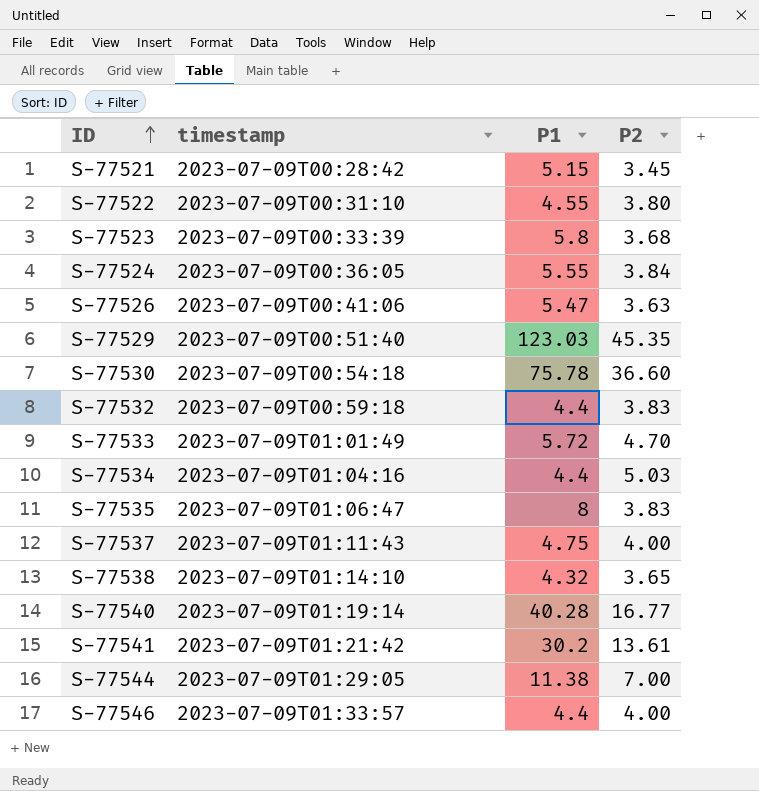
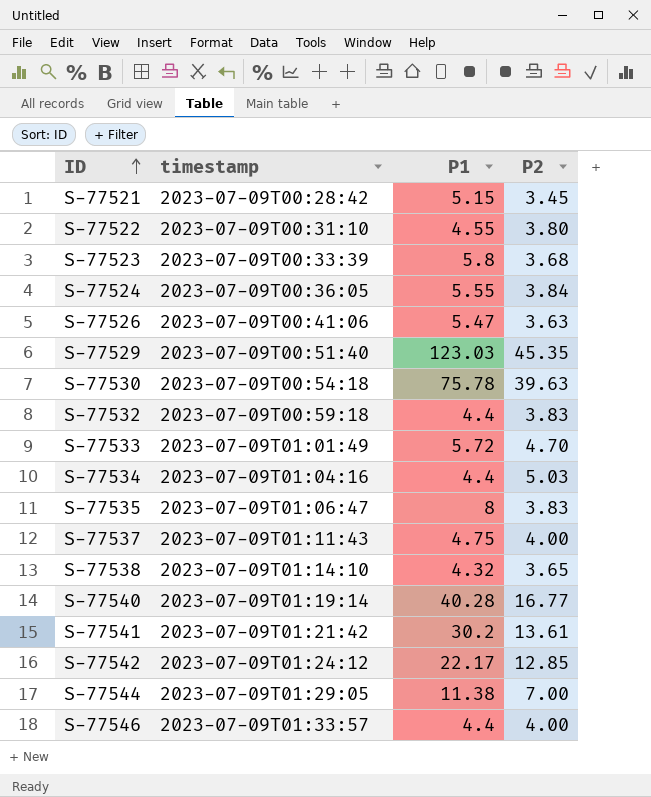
S-77530 | P2: 36.60 -> 39.63
row S-77542: none -> 2023-07-09T01:24:12 | 22.17 | 12.85

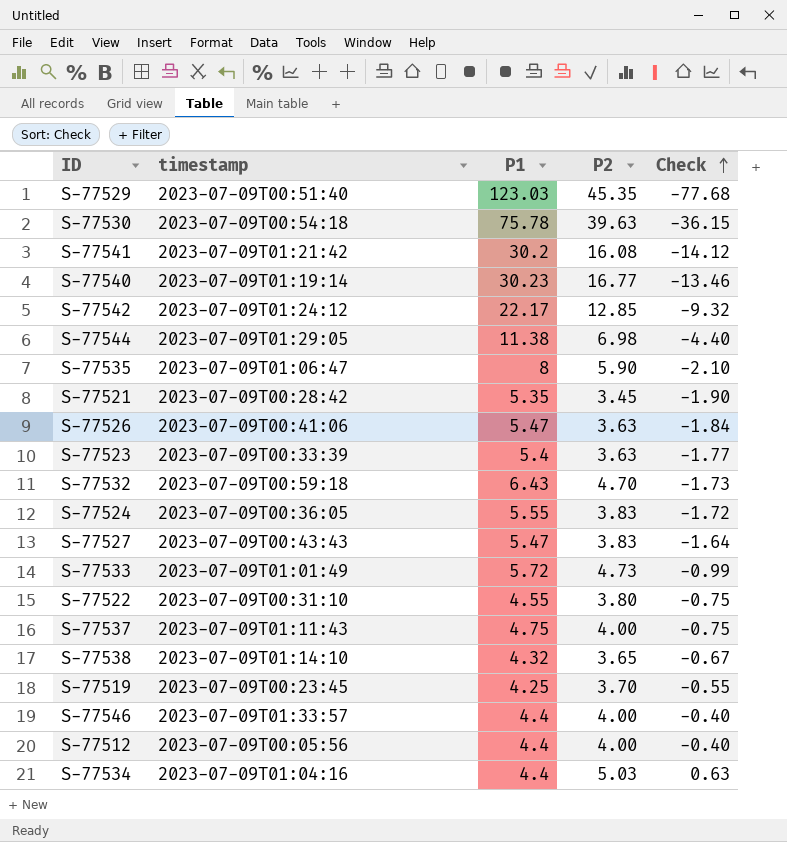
row order: ID ascending -> Check ascending
column Check | formula: none -> [P2] - [P1]
S-77541 | P2: 13.61 -> 16.08
S-77540 | P1: 40.28 -> 30.23
S-77544 | P2: 7.00 -> 6.98
S-77535 | P2: 3.83 -> 5.90
S-77521 | P1: 5.15 -> 5.35
S-77523 | P1: 5.8 -> 5.4
S-77523 | P2: 3.68 -> 3.63
S-77532 | P1: 4.4 -> 6.43
S-77532 | P2: 3.83 -> 4.70
S-77524 | P2: 3.84 -> 3.83
row S-77527: none -> 2023-07-09T00:43:43 | 5.47 | 3.83 | -1.64
S-77533 | P2: 4.70 -> 4.73
row S-77519: none -> 2023-07-09T00:23:45 | 4.25 | 3.70 | -0.55
row S-77512: none -> 2023-07-09T00:05:56 | 4.4 | 4.00 | -0.40

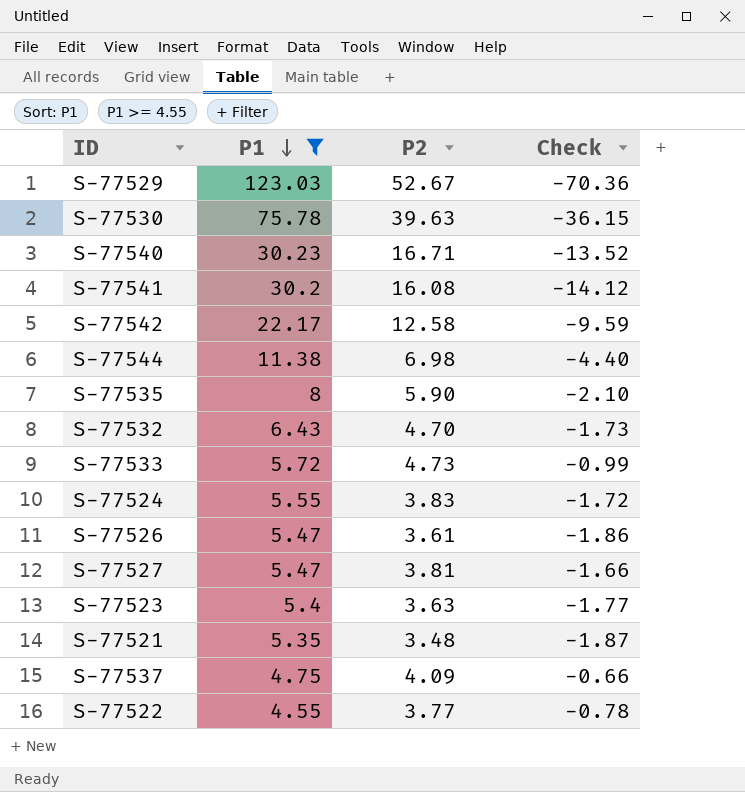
filter: none -> P1 >= 4.55
row order: Check ascending -> P1 descending
column timestamp | position: 2 -> none
S-77529 | P2: 45.35 -> 52.67
S-77529 | Check: -77.68 -> -70.36
S-77540 | P2: 16.77 -> 16.71
S-77540 | Check: -13.46 -> -13.52
S-77542 | P2: 12.85 -> 12.58
S-77542 | Check: -9.32 -> -9.59
S-77526 | P2: 3.63 -> 3.61
S-77526 | Check: -1.84 -> -1.86
S-77527 | P2: 3.83 -> 3.81
S-77527 | Check: -1.64 -> -1.66
S-77521 | P2: 3.45 -> 3.48
S-77521 | Check: -1.90 -> -1.87
S-77537 | P2: 4.00 -> 4.09
S-77537 | Check: -0.75 -> -0.66
S-77522 | P2: 3.80 -> 3.77
S-77522 | Check: -0.75 -> -0.78

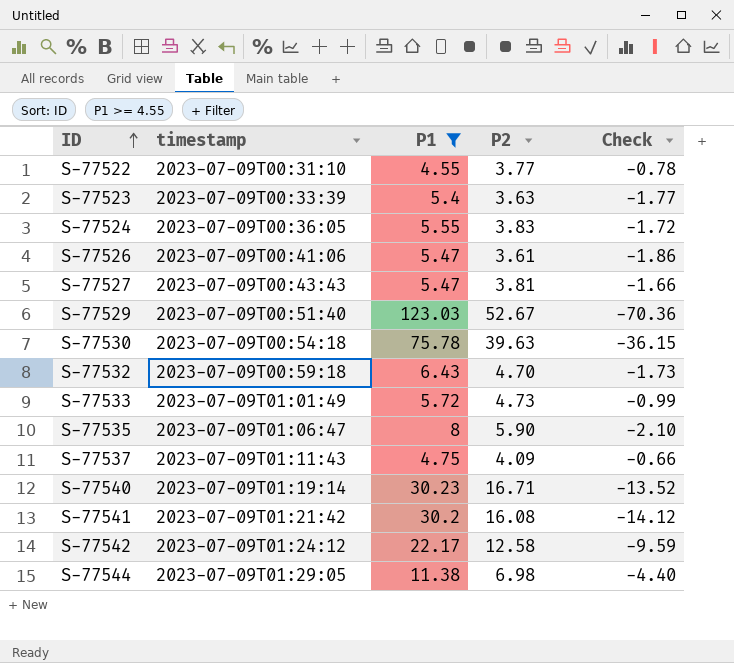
row order: P1 descending -> ID ascending
column timestamp | position: none -> 2
row S-77521: 5.35 | 3.48 | -1.87 -> none

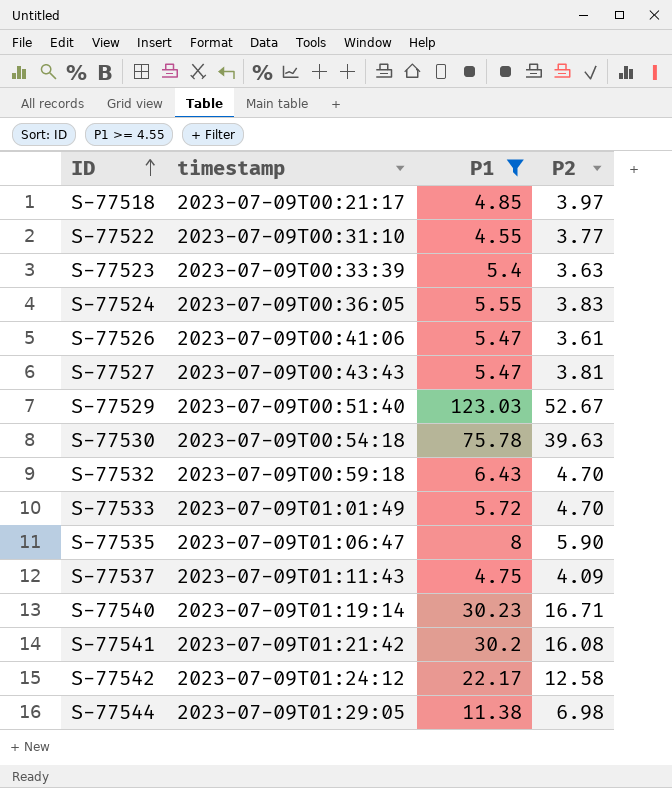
column Check | formula: [P2] - [P1] -> none
row S-77518: none -> 2023-07-09T00:21:17 | 4.85 | 3.97
S-77533 | P2: 4.73 -> 4.70

